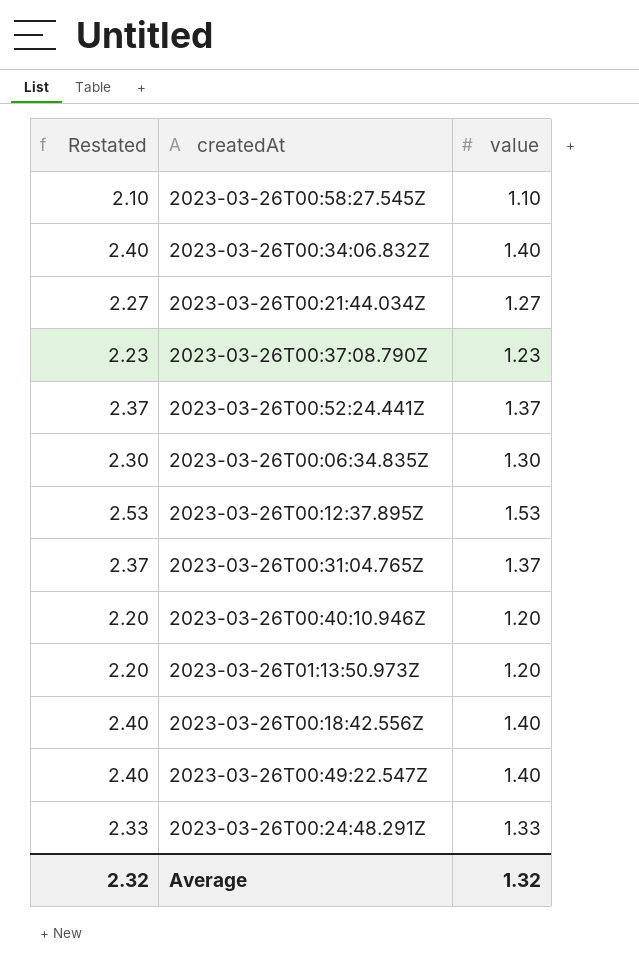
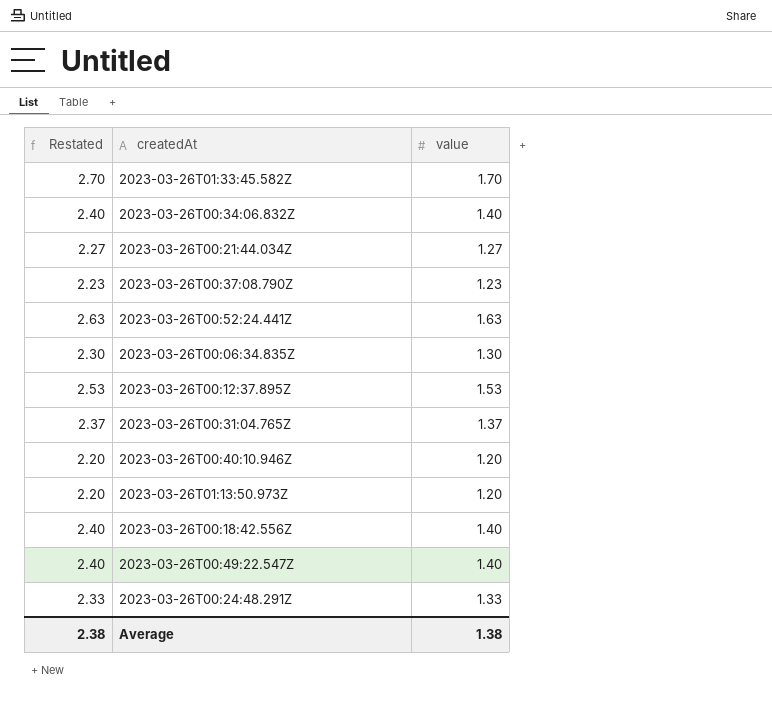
row 2023-03-26T00:58:27.545Z: 2.10 | 1.10 -> none
row 2023-03-26T01:33:45.582Z: none -> 2.70 | 1.70
2023-03-26T00:52:24.441Z | Restated: 2.37 -> 2.63
2023-03-26T00:52:24.441Z | value: 1.37 -> 1.63
Average | Restated: 2.32 -> 2.38
Average | value: 1.32 -> 1.38

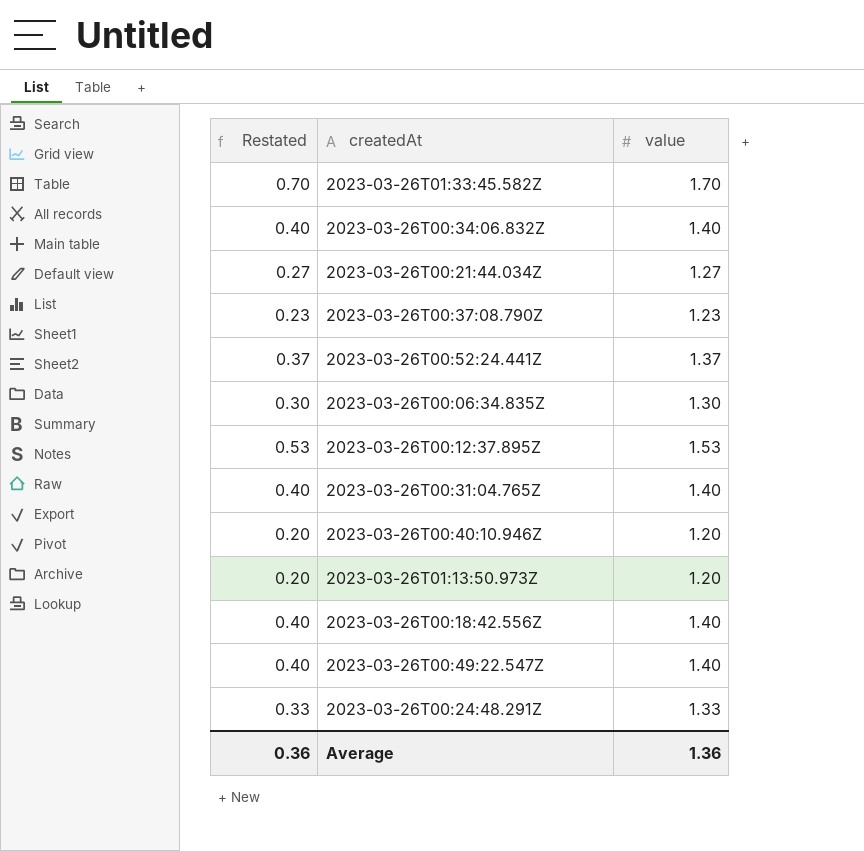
column Restated | formula: [value] + 1 -> [value] - 1
2023-03-26T00:52:24.441Z | value: 1.63 -> 1.37
2023-03-26T00:31:04.765Z | value: 1.37 -> 1.40
Average | Restated: 2.38 -> 0.36
Average | value: 1.38 -> 1.36

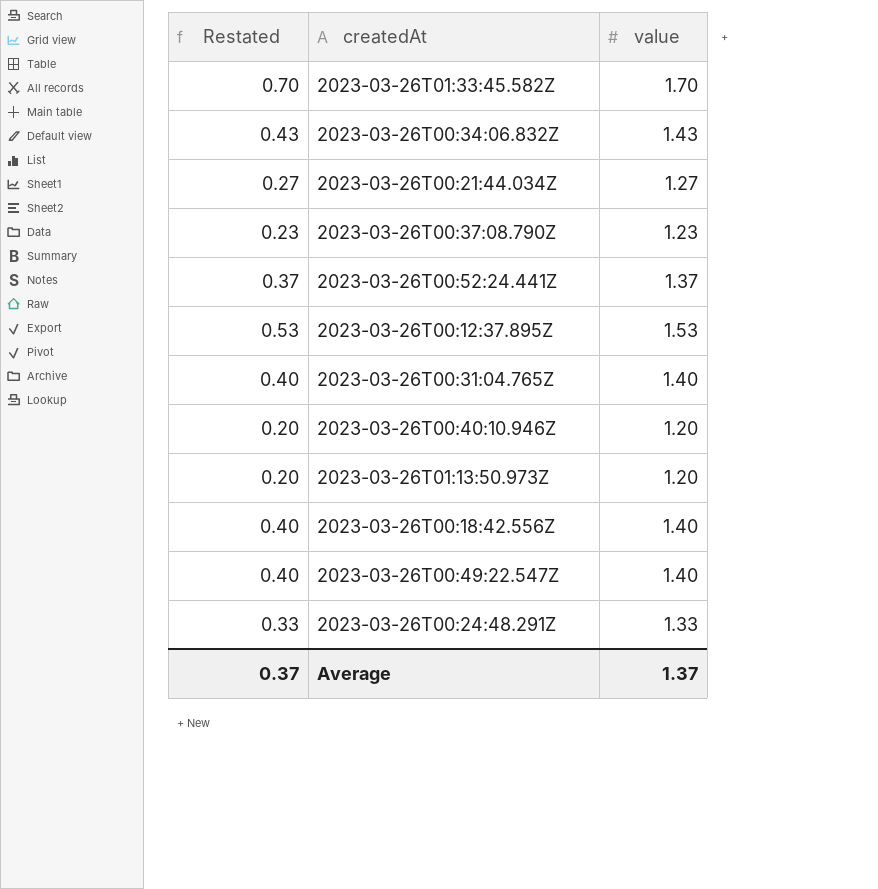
row 2023-03-26T00:06:34.835Z: 0.30 | 1.30 -> none
2023-03-26T00:34:06.832Z | Restated: 0.40 -> 0.43
2023-03-26T00:34:06.832Z | value: 1.40 -> 1.43
Average | Restated: 0.36 -> 0.37
Average | value: 1.36 -> 1.37

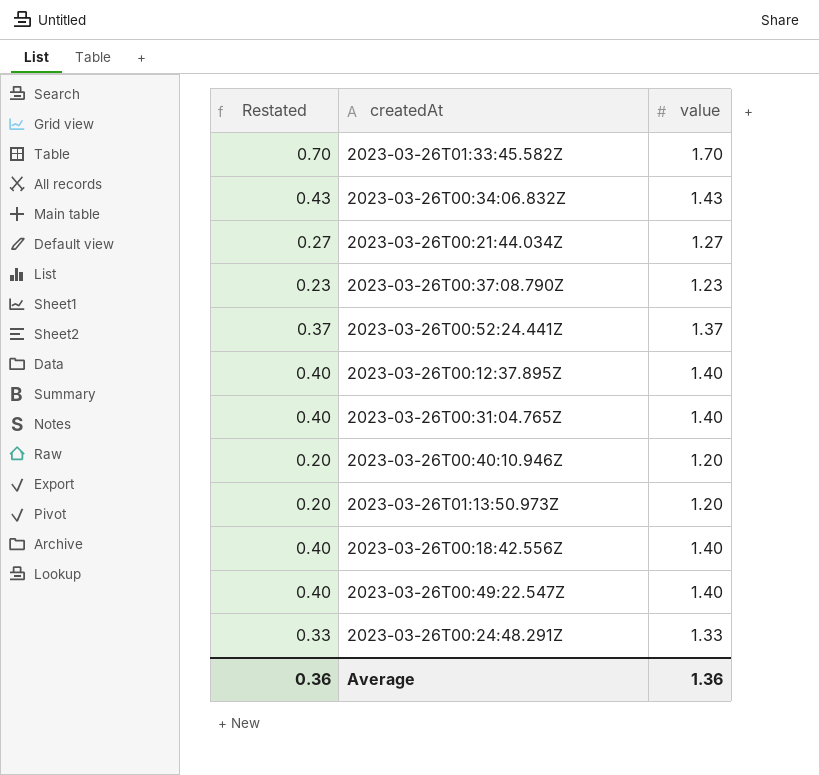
2023-03-26T00:12:37.895Z | Restated: 0.53 -> 0.40
2023-03-26T00:12:37.895Z | value: 1.53 -> 1.40
Average | Restated: 0.37 -> 0.36
Average | value: 1.37 -> 1.36

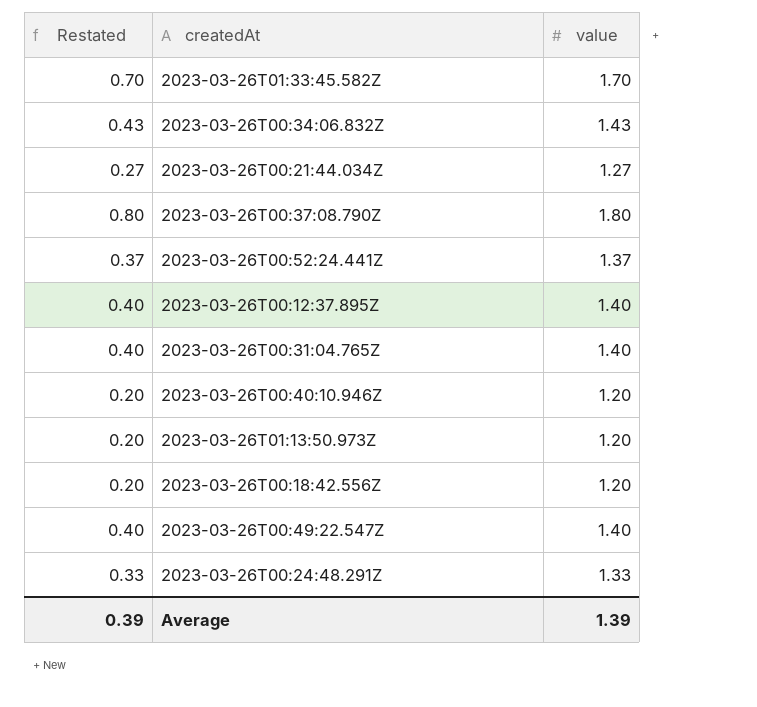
2023-03-26T00:37:08.790Z | Restated: 0.23 -> 0.80
2023-03-26T00:37:08.790Z | value: 1.23 -> 1.80
2023-03-26T00:18:42.556Z | Restated: 0.40 -> 0.20
2023-03-26T00:18:42.556Z | value: 1.40 -> 1.20
Average | Restated: 0.36 -> 0.39
Average | value: 1.36 -> 1.39

